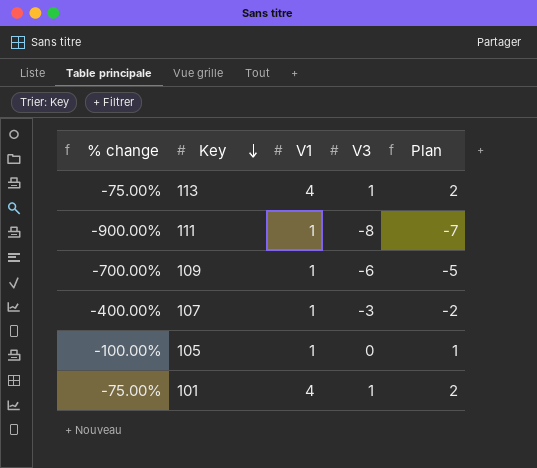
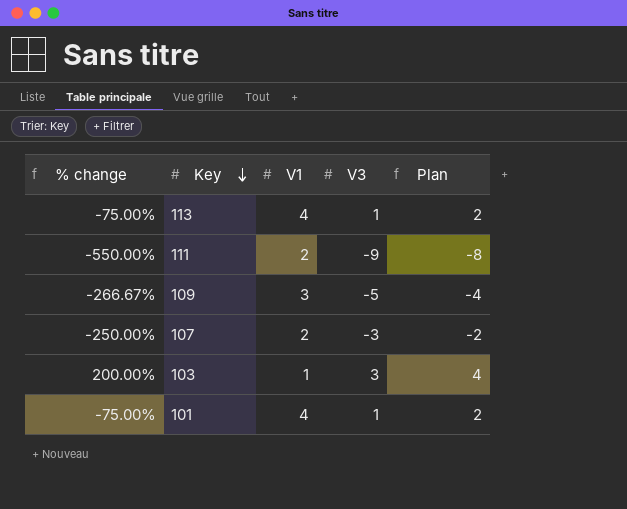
row 105: -100.00% | 1 | 0 | 1 -> none
111 | % change: -900.00% -> -550.00%
111 | V1: 1 -> 2
111 | V3: -8 -> -9
111 | Plan: -7 -> -8
109 | % change: -700.00% -> -266.67%
109 | V1: 1 -> 3
109 | V3: -6 -> -5
109 | Plan: -5 -> -4
107 | % change: -400.00% -> -250.00%
107 | V1: 1 -> 2
row 103: none -> 200.00% | 1 | 3 | 4

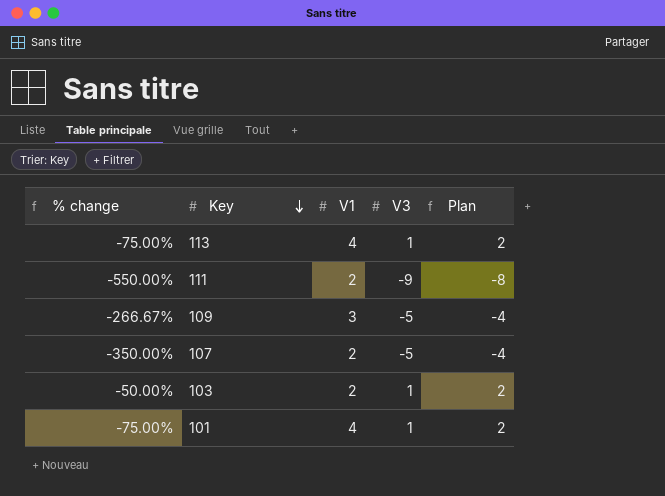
107 | % change: -250.00% -> -350.00%
107 | V3: -3 -> -5
107 | Plan: -2 -> -4
103 | % change: 200.00% -> -50.00%
103 | V1: 1 -> 2
103 | V3: 3 -> 1
103 | Plan: 4 -> 2

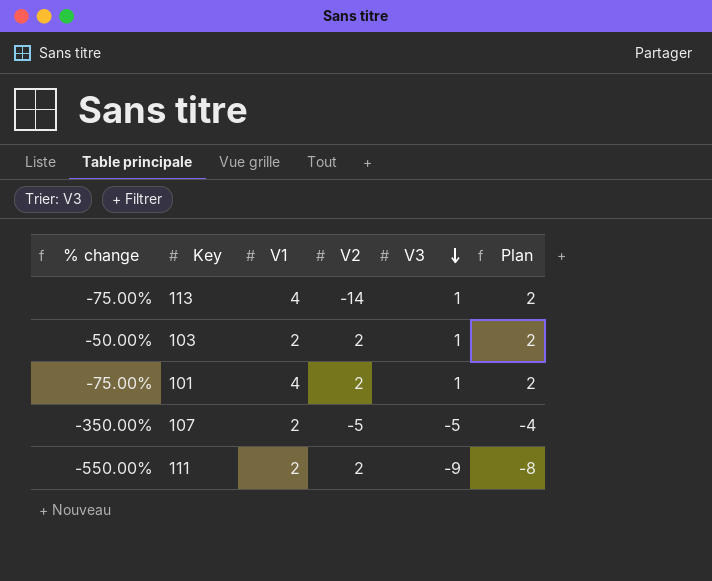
row order: Key descending -> V3 descending
column V2 | position: none -> 4
row 109: -266.67% | 3 | -5 | -4 -> none

